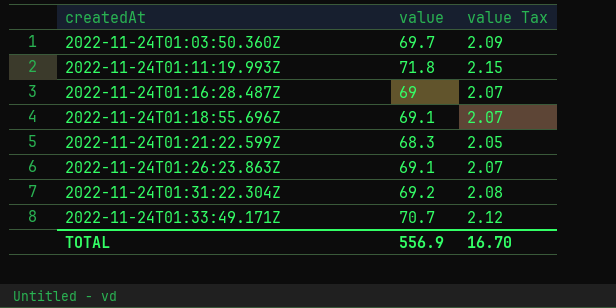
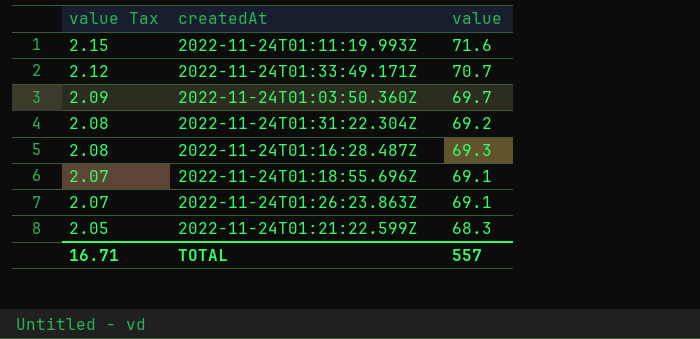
row order: createdAt ascending -> value Tax descending
column value Tax | position: 3 -> 1
2022-11-24T01:11:19.993Z | value: 71.8 -> 71.6
2022-11-24T01:16:28.487Z | value Tax: 2.07 -> 2.08
2022-11-24T01:16:28.487Z | value: 69 -> 69.3
TOTAL | value Tax: 16.70 -> 16.71
TOTAL | value: 556.9 -> 557

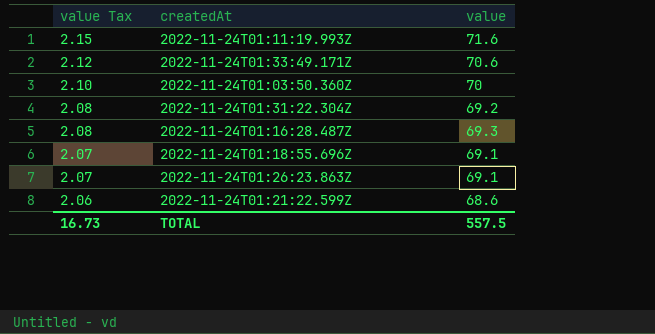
2022-11-24T01:33:49.171Z | value: 70.7 -> 70.6
2022-11-24T01:03:50.360Z | value Tax: 2.09 -> 2.10
2022-11-24T01:03:50.360Z | value: 69.7 -> 70
2022-11-24T01:21:22.599Z | value Tax: 2.05 -> 2.06
2022-11-24T01:21:22.599Z | value: 68.3 -> 68.6
TOTAL | value Tax: 16.71 -> 16.73
TOTAL | value: 557 -> 557.5

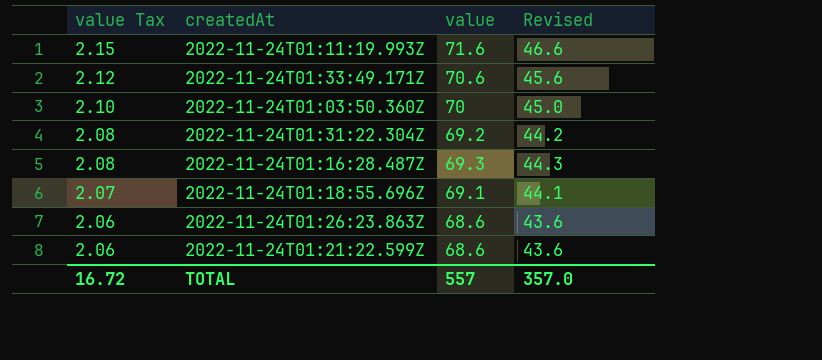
column Revised | formula: none -> [value] - 25
2022-11-24T01:26:23.863Z | value Tax: 2.07 -> 2.06
2022-11-24T01:26:23.863Z | value: 69.1 -> 68.6
TOTAL | value Tax: 16.73 -> 16.72
TOTAL | value: 557.5 -> 557

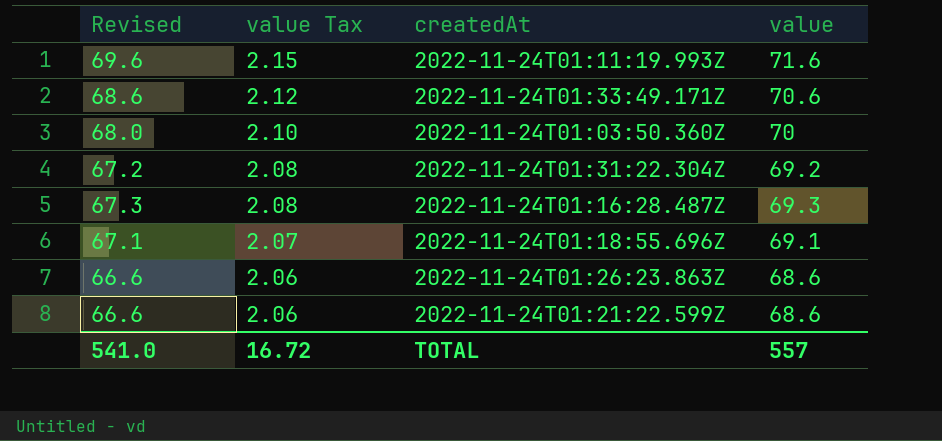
column Revised | formula: [value] - 25 -> [value] - 2
column Revised | position: 4 -> 1
TOTAL | Revised: 357.0 -> 541.0

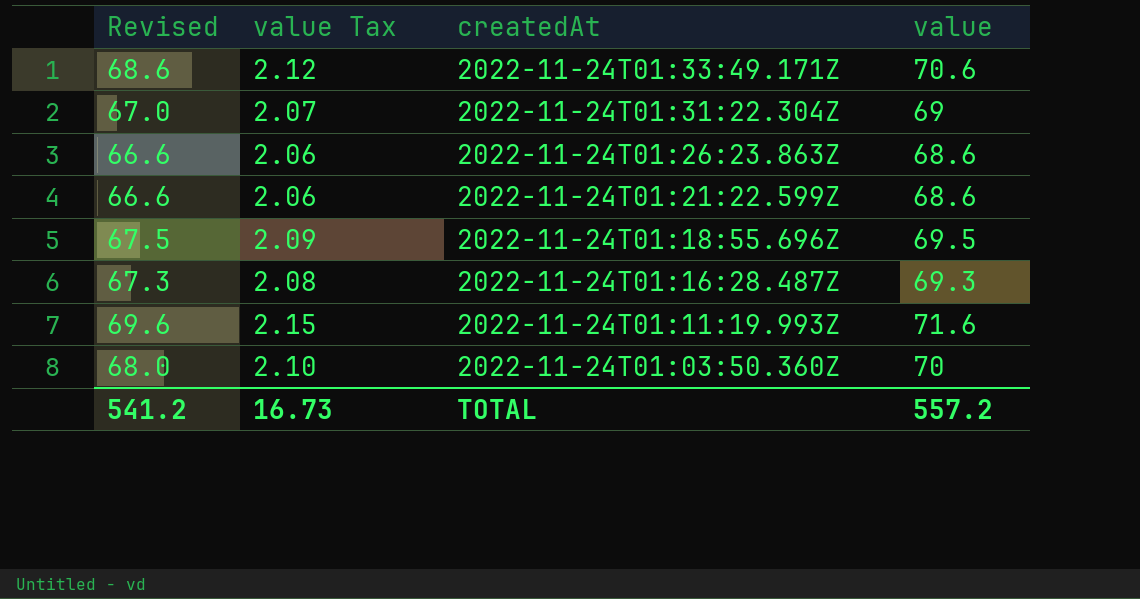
row order: value Tax descending -> createdAt descending
2022-11-24T01:31:22.304Z | Revised: 67.2 -> 67.0
2022-11-24T01:31:22.304Z | value Tax: 2.08 -> 2.07
2022-11-24T01:31:22.304Z | value: 69.2 -> 69
2022-11-24T01:18:55.696Z | Revised: 67.1 -> 67.5
2022-11-24T01:18:55.696Z | value Tax: 2.07 -> 2.09
2022-11-24T01:18:55.696Z | value: 69.1 -> 69.5
TOTAL | Revised: 541.0 -> 541.2
TOTAL | value Tax: 16.72 -> 16.73
TOTAL | value: 557 -> 557.2

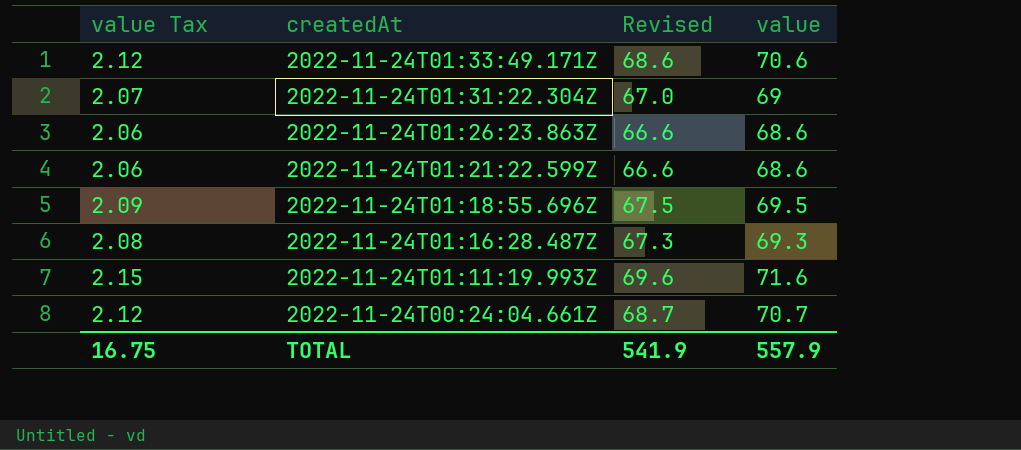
column Revised | position: 1 -> 3
row 2022-11-24T01:03:50.360Z: 68.0 | 2.10 | 70 -> none
row 2022-11-24T00:24:04.661Z: none -> 2.12 | 68.7 | 70.7
TOTAL | value Tax: 16.73 -> 16.75
TOTAL | Revised: 541.2 -> 541.9
TOTAL | value: 557.2 -> 557.9

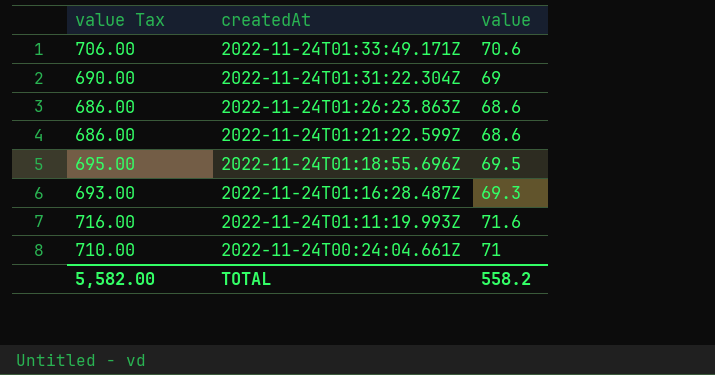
column Revised | formula: [value] - 2 -> none
column value Tax | formula: [value] * 0.03 -> [value] * 10
2022-11-24T00:24:04.661Z | value: 70.7 -> 71
TOTAL | value Tax: 16.75 -> 5,582.00
TOTAL | value: 557.9 -> 558.2

